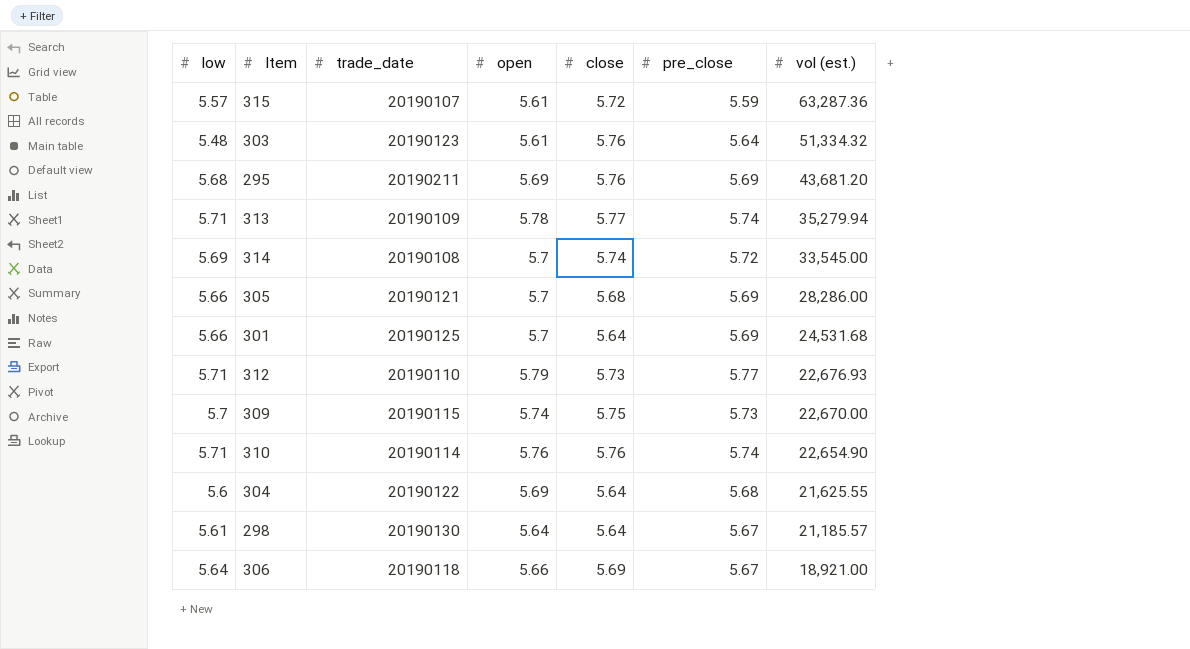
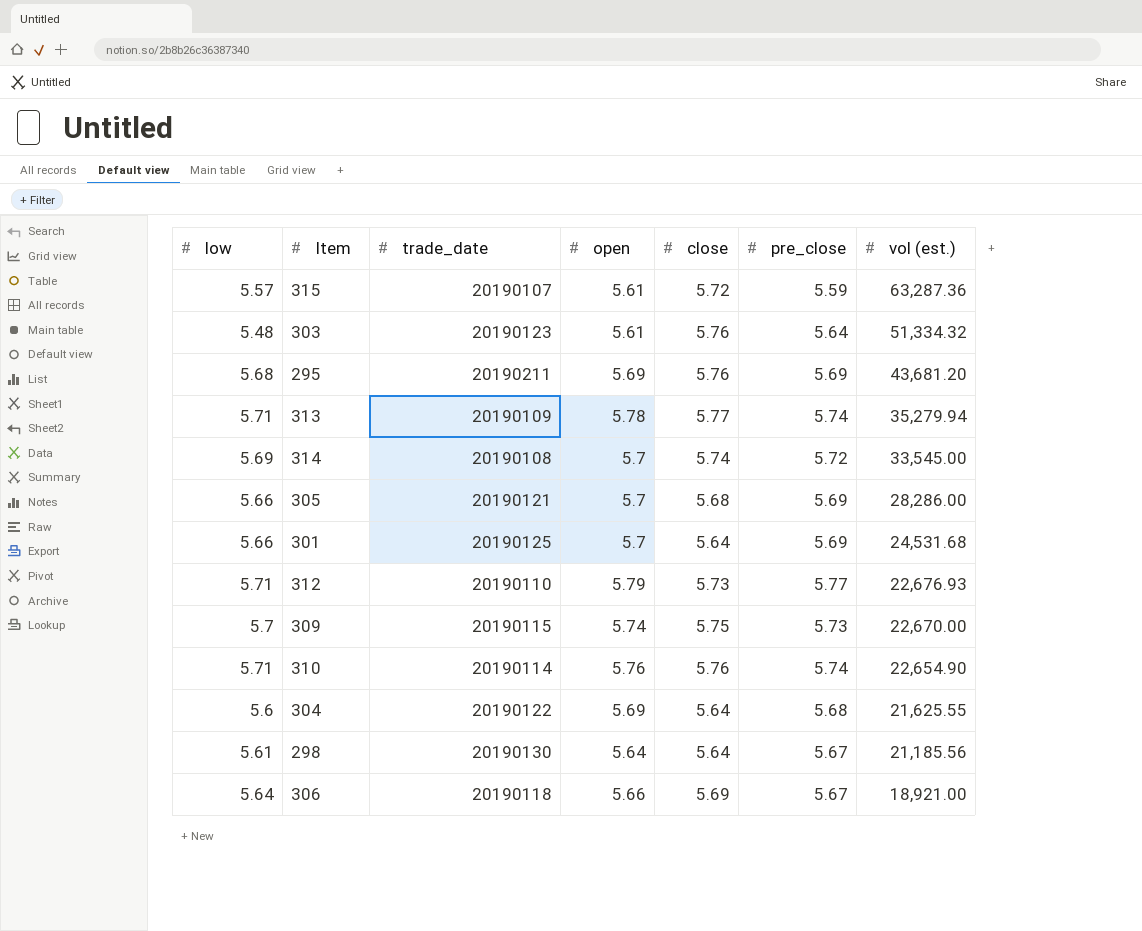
298 | vol (est.): 21,185.57 -> 21,185.56

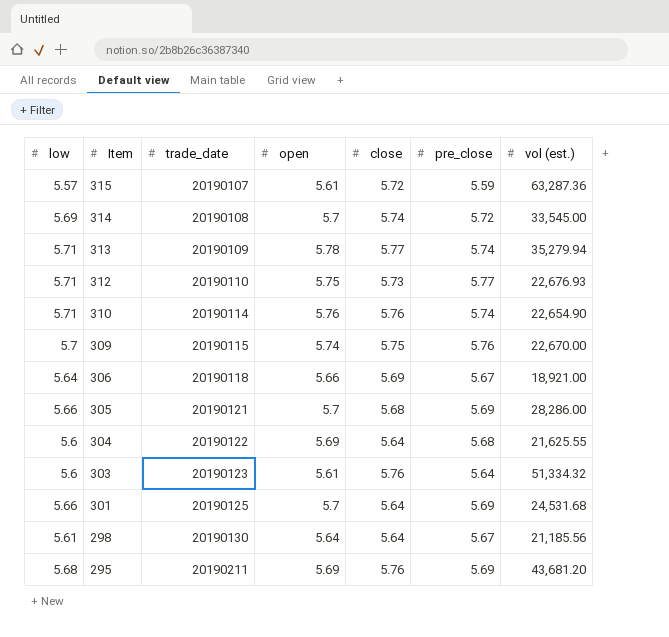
row order: vol (est.) descending -> Item descending
312 | open: 5.79 -> 5.75
309 | pre_close: 5.73 -> 5.76
303 | low: 5.48 -> 5.6

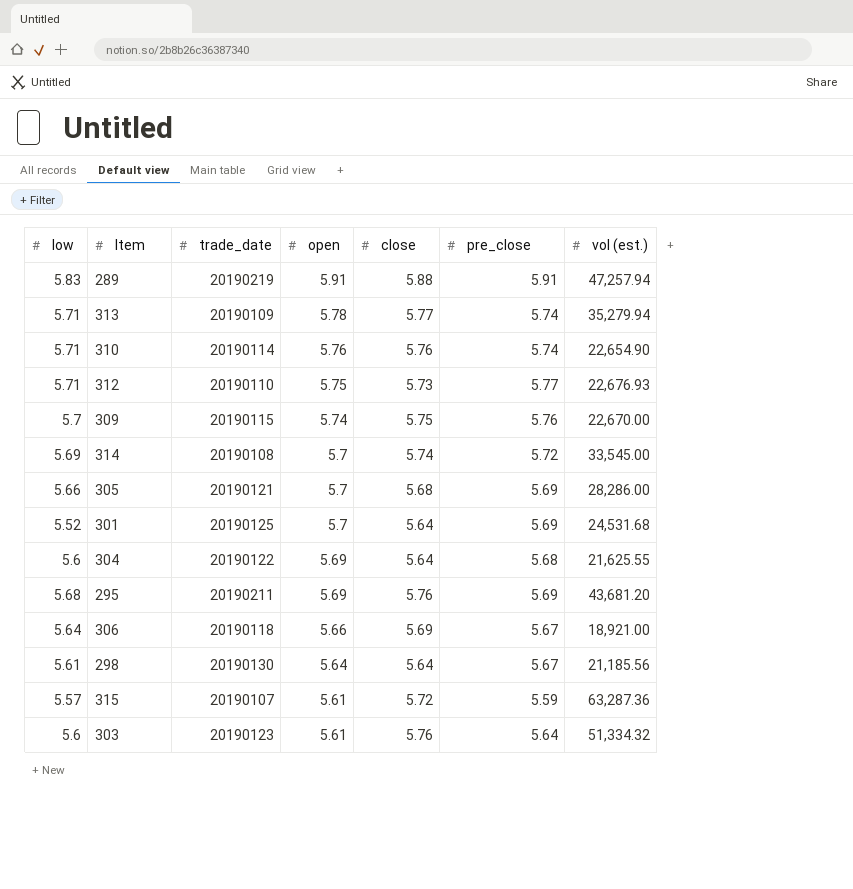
row order: Item descending -> open descending
row 289: none -> 5.83 | 20190219 | 5.91 | 5.88 | 5.91 | 47,257.94
301 | low: 5.66 -> 5.52

